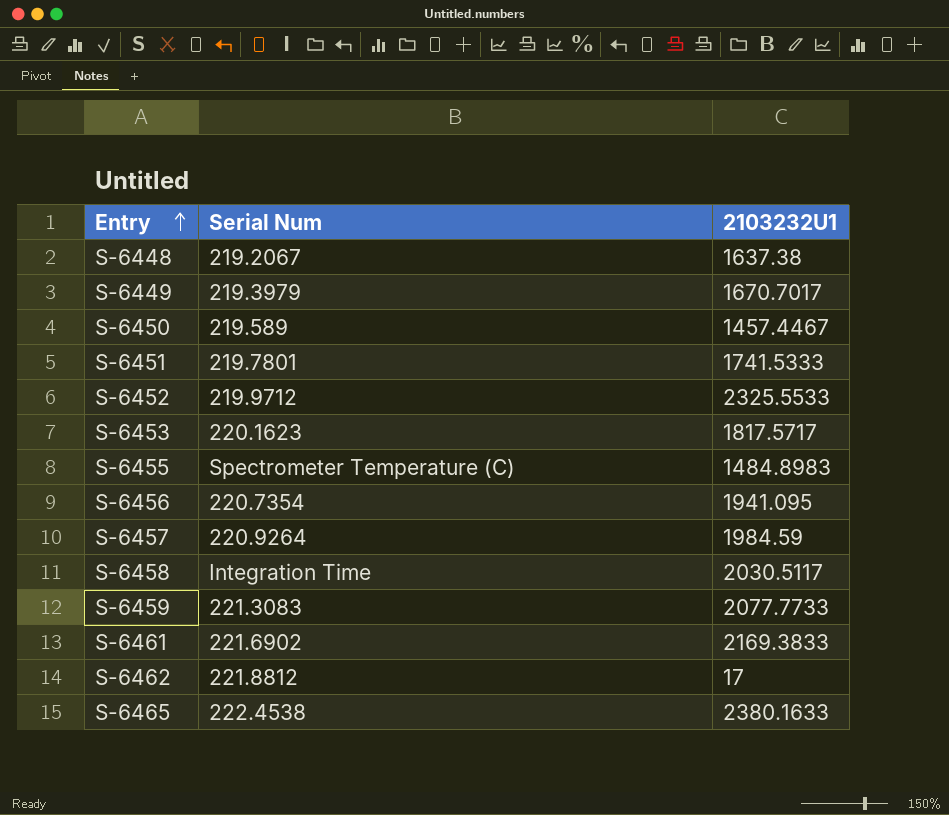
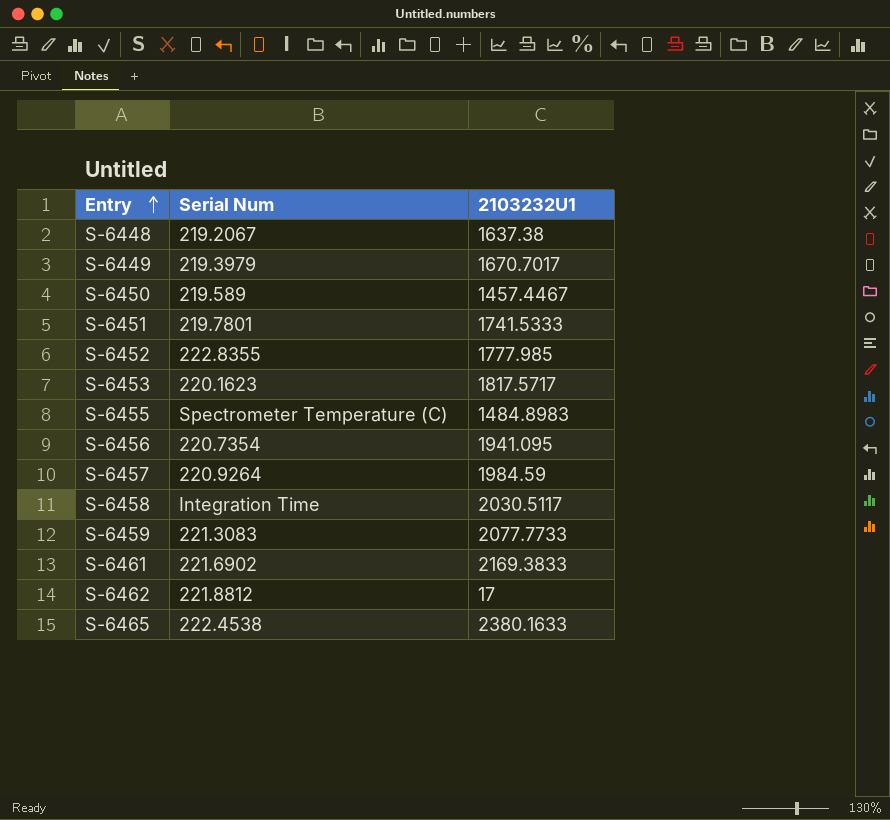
S-6452 | Serial Num: 219.9712 -> 222.8355
S-6452 | 2103232U1: 2325.5533 -> 1777.985

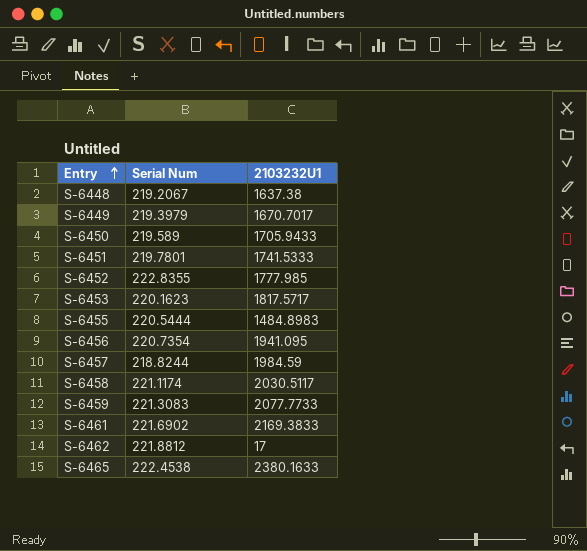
S-6450 | 2103232U1: 1457.4467 -> 1705.9433
S-6455 | Serial Num: Spectrometer Temperature (C) -> 220.5444
S-6457 | Serial Num: 220.9264 -> 218.8244
S-6458 | Serial Num: Integration Time -> 221.1174

